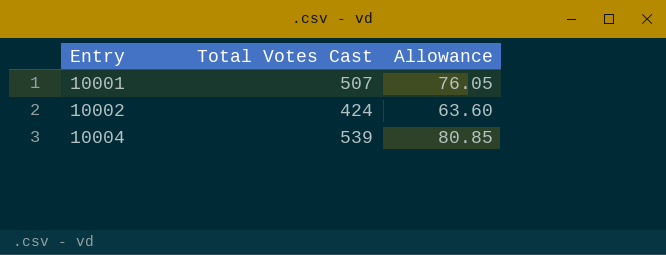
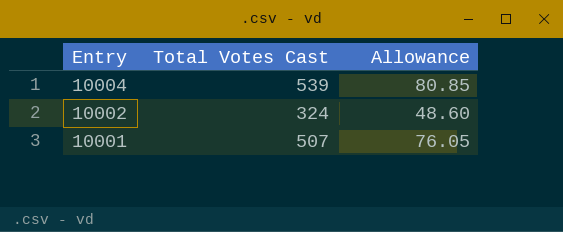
row order: Entry ascending -> Entry descending
10002 | Total Votes Cast: 424 -> 324
10002 | Allowance: 63.60 -> 48.60

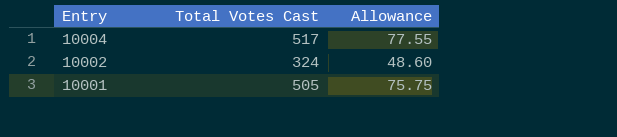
10004 | Total Votes Cast: 539 -> 517
10004 | Allowance: 80.85 -> 77.55
10001 | Total Votes Cast: 507 -> 505
10001 | Allowance: 76.05 -> 75.75

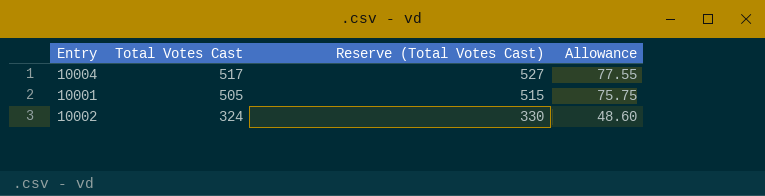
row order: Entry descending -> Total Votes Cast descending
column Reserve (Total Votes Cast) | formula: none -> [Total Votes Cast] * 1.02

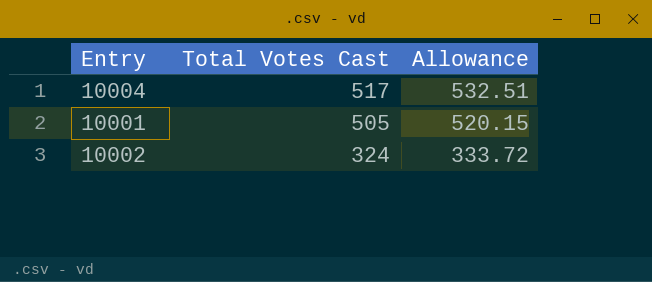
column Reserve (Total Votes Cast) | formula: [Total Votes Cast] * 1.02 -> none
column Allowance | formula: [Total Votes Cast] * 0.15 -> [Total Votes Cast] * 1.03

